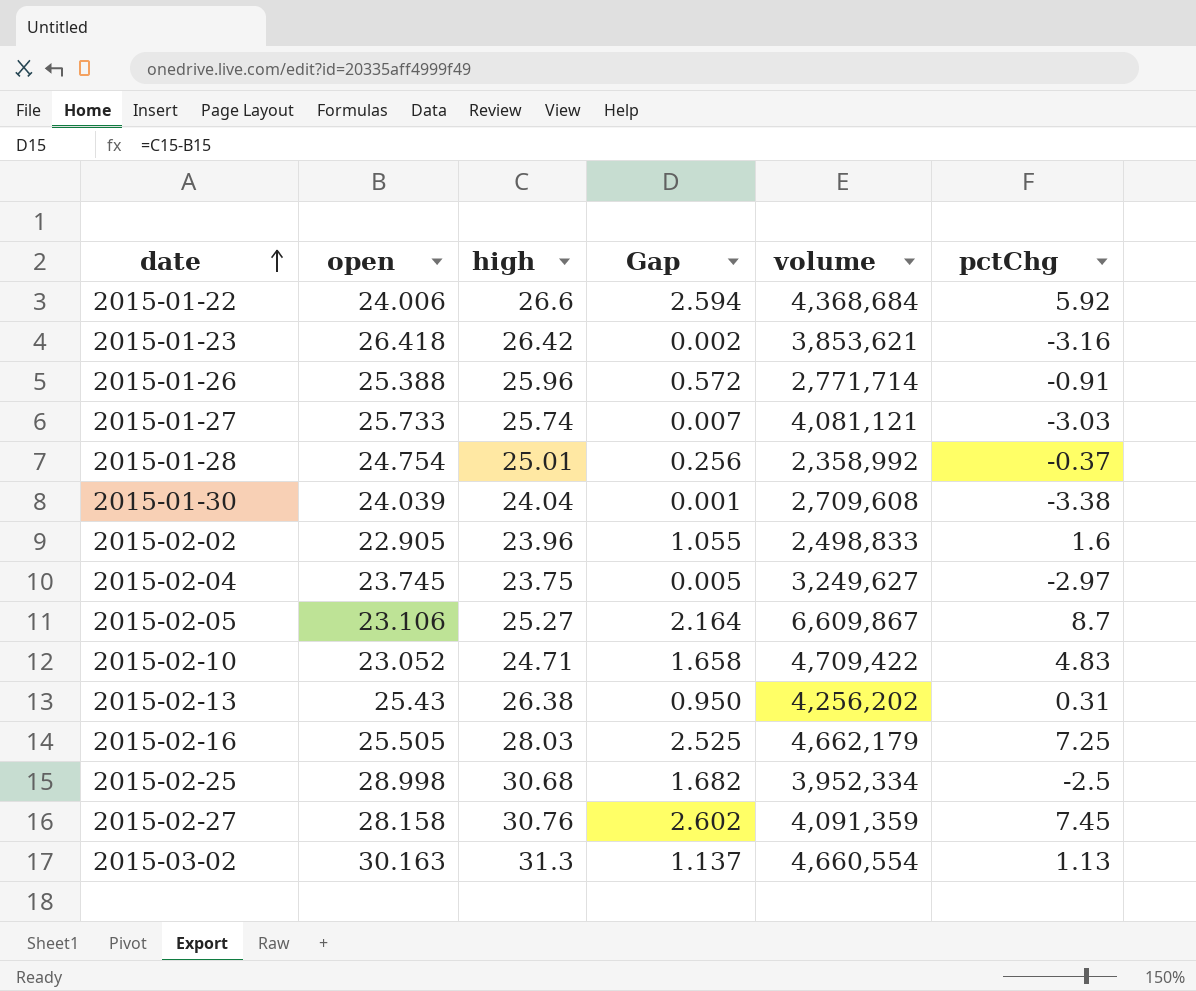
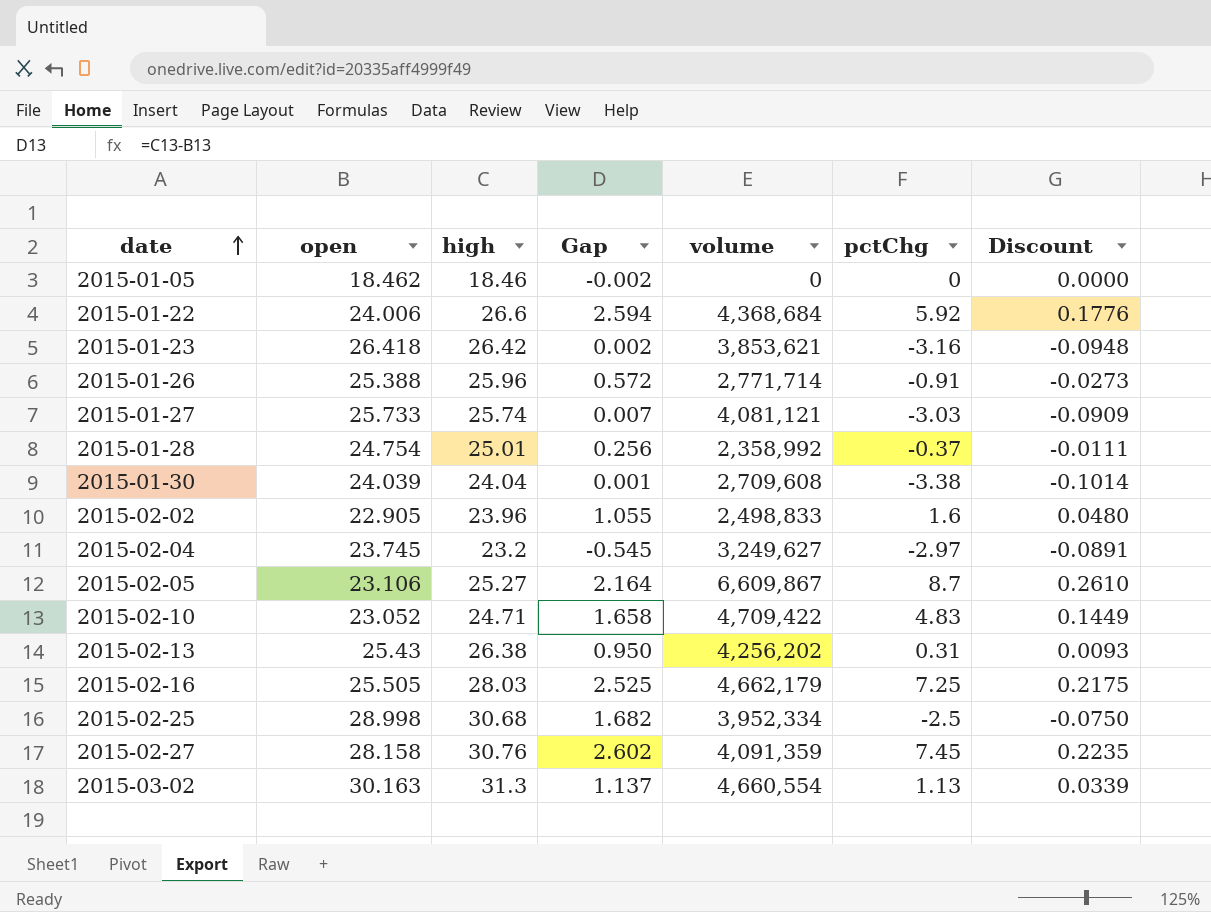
column Discount | formula: none -> [pctChg] * 0.03
row 2015-01-05: none -> 18.462 | 18.46 | -0.002 | 0 | 0 | 0.0000
2015-02-04 | high: 23.75 -> 23.2
2015-02-04 | Gap: 0.005 -> -0.545

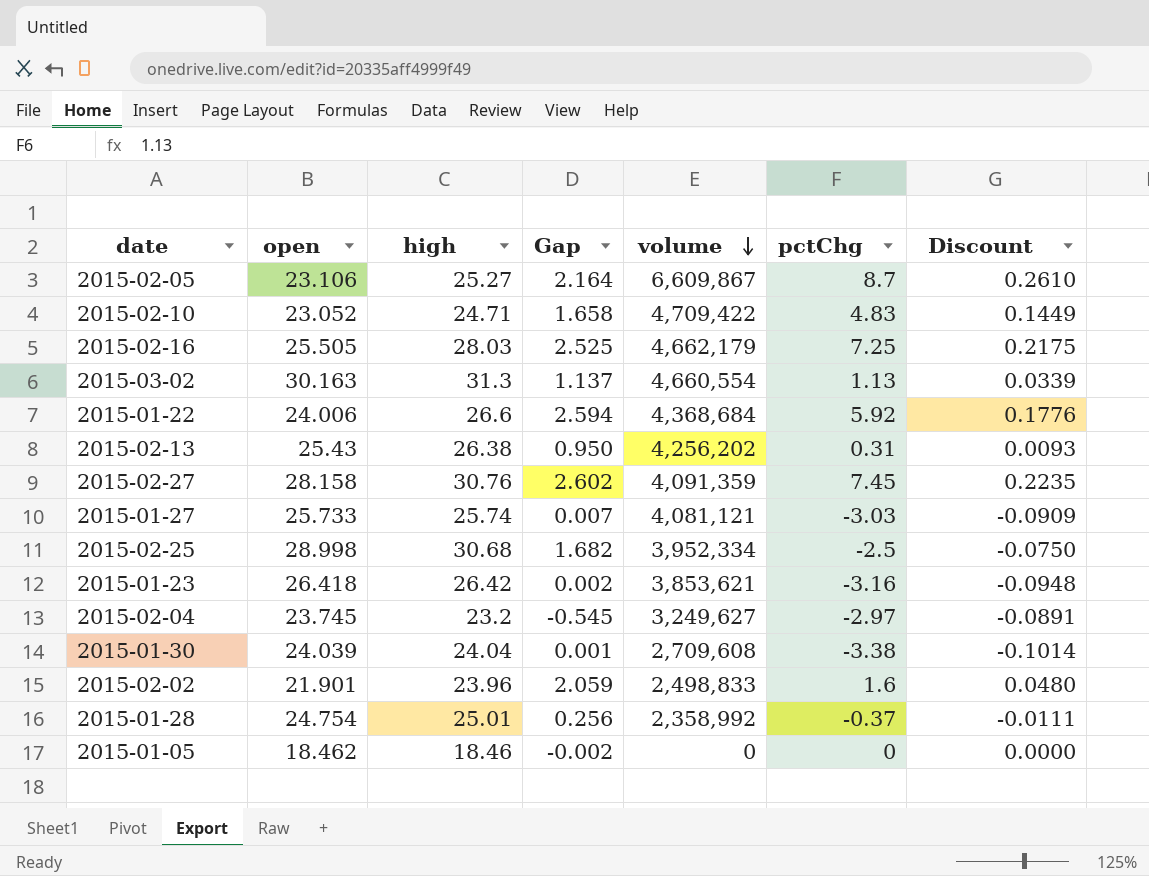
row order: date ascending -> volume descending
row 2015-01-26: 25.388 | 25.96 | 0.572 | 2,771,714 | -0.91 | -0.0273 -> none
2015-02-02 | open: 22.905 -> 21.901
2015-02-02 | Gap: 1.055 -> 2.059

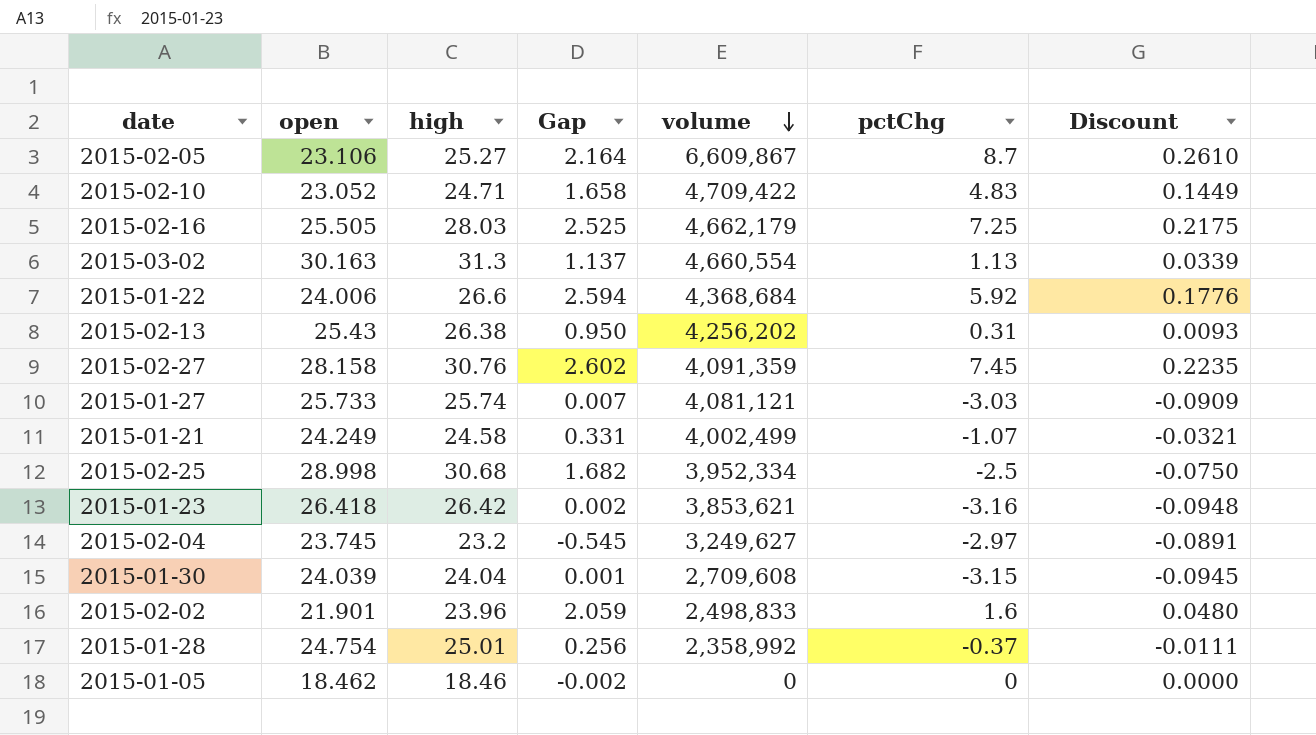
row 2015-01-21: none -> 24.249 | 24.58 | 0.331 | 4,002,499 | -1.07 | -0.0321
2015-01-30 | pctChg: -3.38 -> -3.15
2015-01-30 | Discount: -0.1014 -> -0.0945

